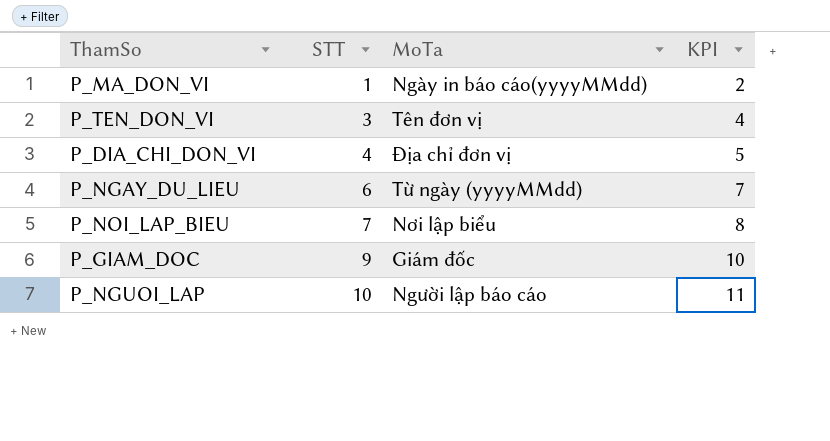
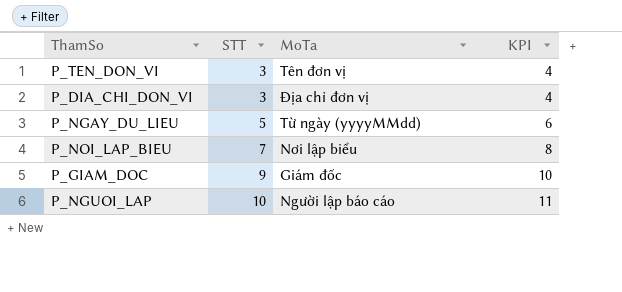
row P_MA_DON_VI: 1 | Ngày in báo cáo(yyyyMMdd) | 2 -> none
P_DIA_CHI_DON_VI | STT: 4 -> 3
P_DIA_CHI_DON_VI | KPI: 5 -> 4
P_NGAY_DU_LIEU | STT: 6 -> 5
P_NGAY_DU_LIEU | KPI: 7 -> 6

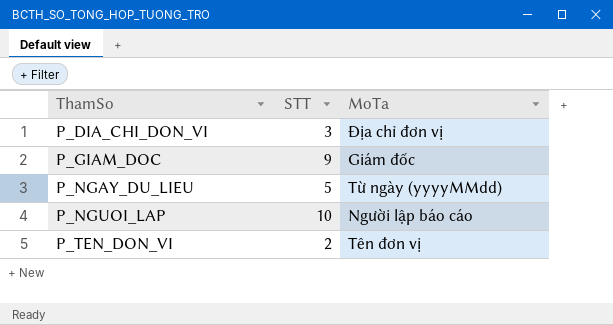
row order: STT ascending -> ThamSo ascending
column KPI | formula: [STT] + 1 -> none
row P_NOI_LAP_BIEU: 7 | Nơi lập biểu | 8 -> none
P_TEN_DON_VI | STT: 3 -> 2

